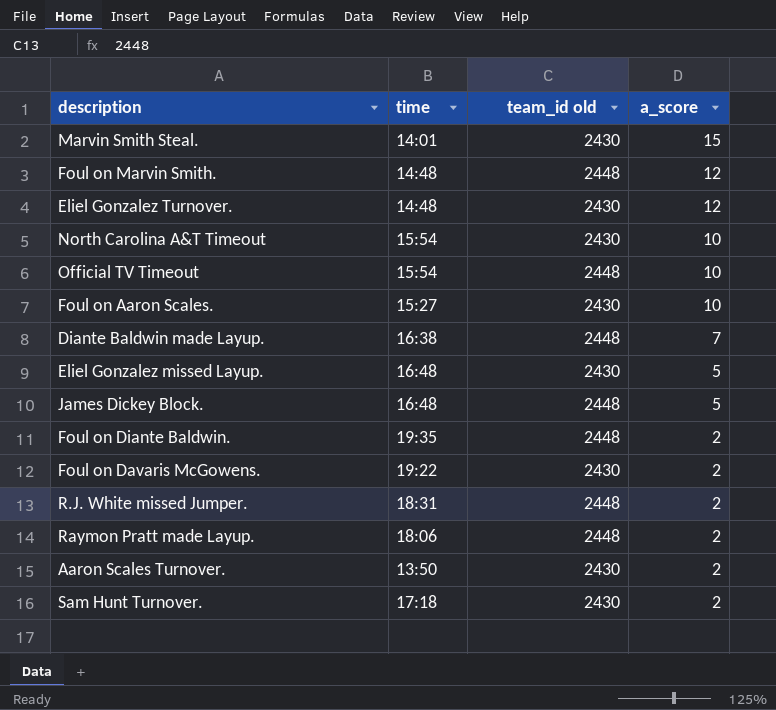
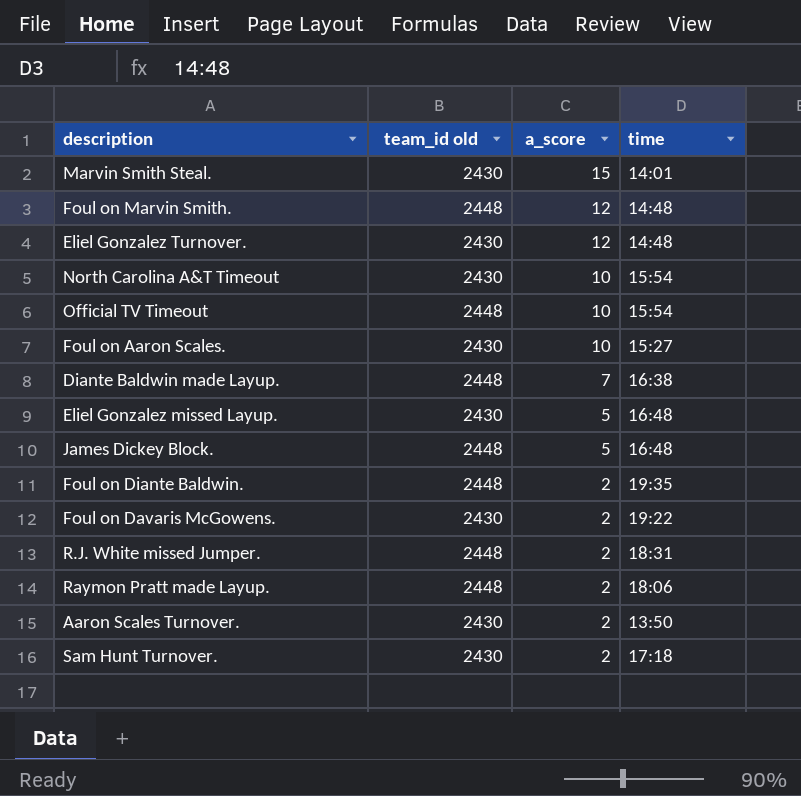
column time | position: 2 -> 4

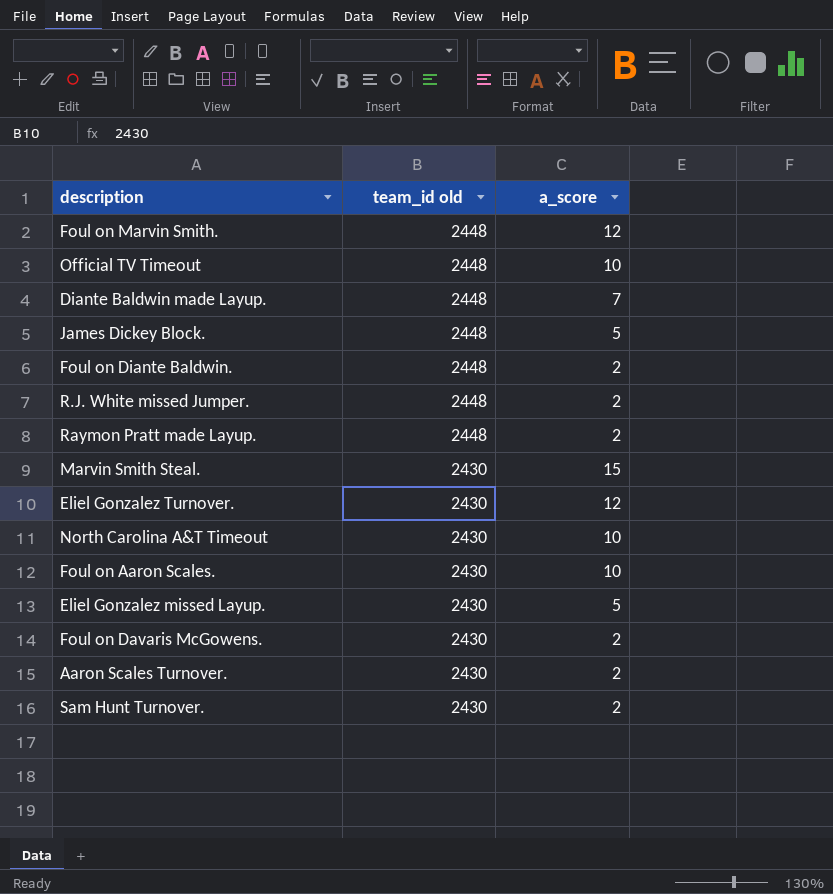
row order: a_score descending -> team_id old descending
column time | position: 4 -> none

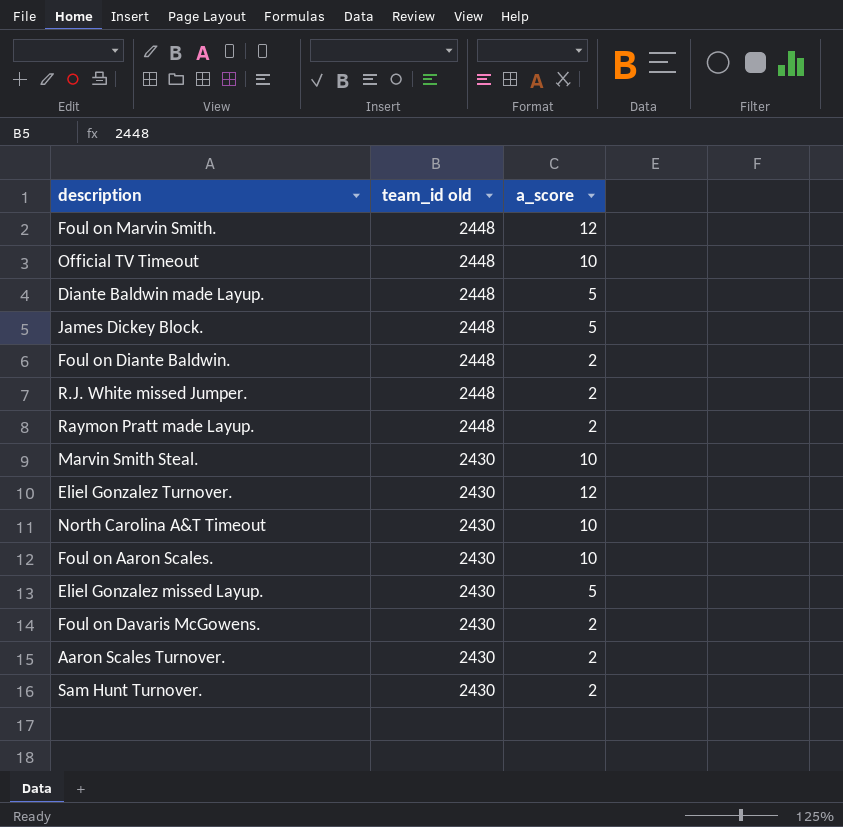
Diante Baldwin made Layup. | a_score: 7 -> 5
Marvin Smith Steal. | a_score: 15 -> 10

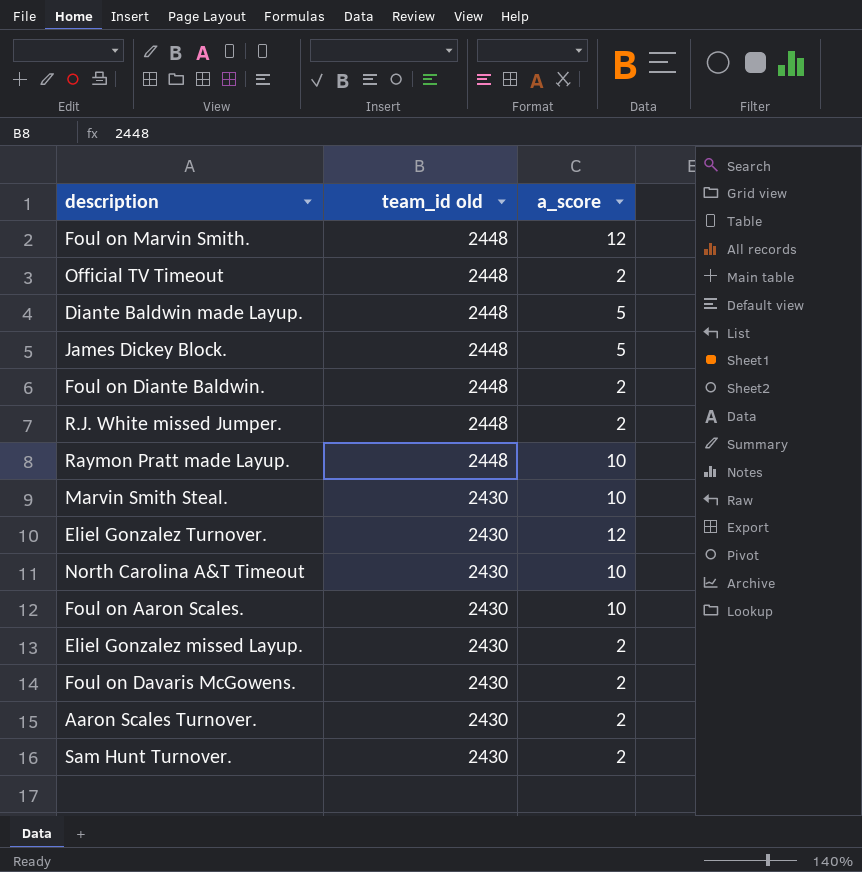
Official TV Timeout | a_score: 10 -> 2
Raymon Pratt made Layup. | a_score: 2 -> 10
Eliel Gonzalez missed Layup. | a_score: 5 -> 2

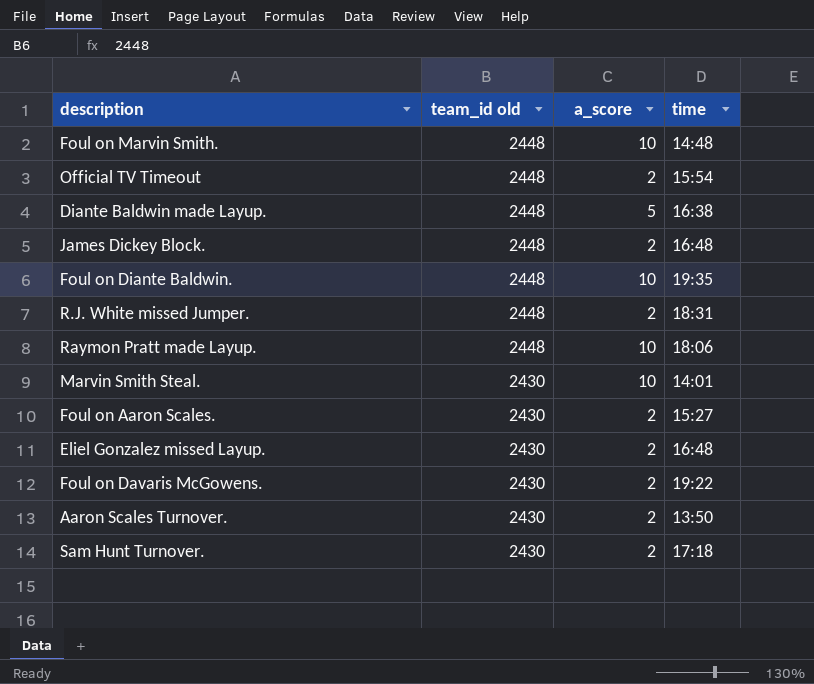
column time | position: none -> 4
row Eliel Gonzalez Turnover.: 2430 | 12 -> none
row North Carolina A&T Timeout: 2430 | 10 -> none
Foul on Marvin Smith. | a_score: 12 -> 10
James Dickey Block. | a_score: 5 -> 2
Foul on Diante Baldwin. | a_score: 2 -> 10
Foul on Aaron Scales. | a_score: 10 -> 2

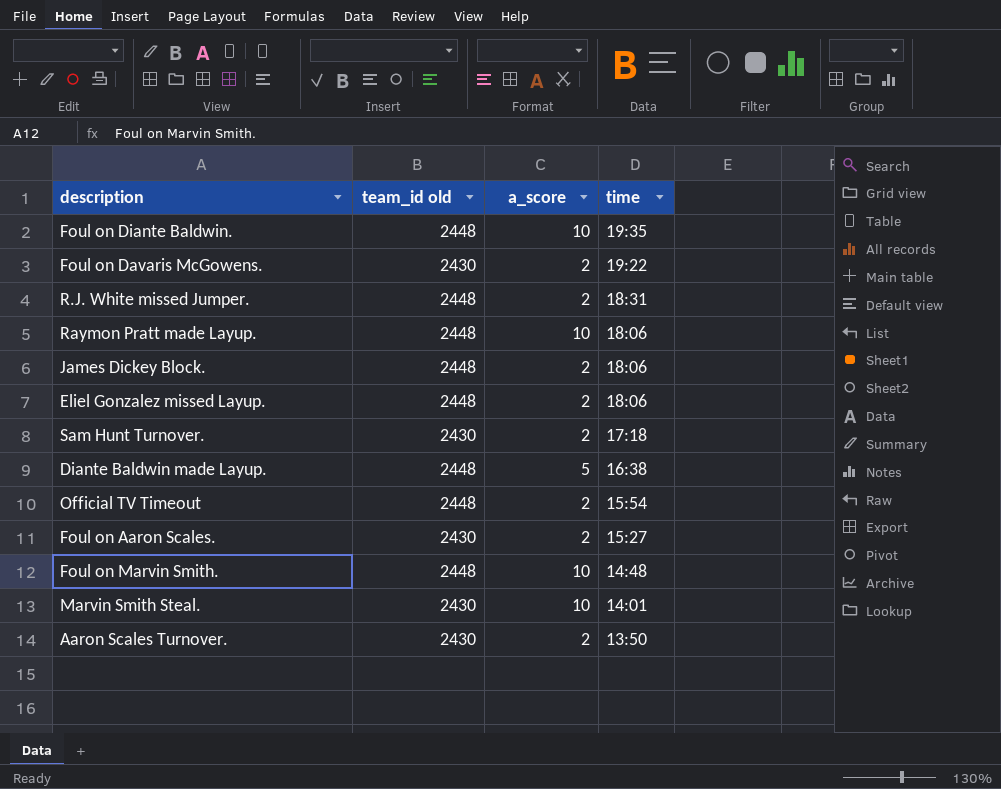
row order: team_id old descending -> time descending
James Dickey Block. | time: 16:48 -> 18:06
Eliel Gonzalez missed Layup. | team_id old: 2430 -> 2448
Eliel Gonzalez missed Layup. | time: 16:48 -> 18:06

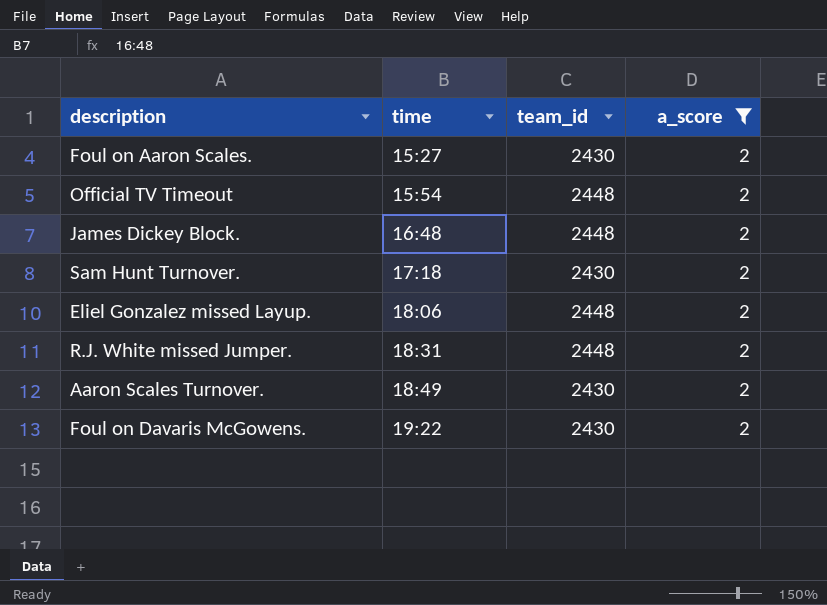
filter: none -> a_score = 2
row order: time descending -> time ascending
column time | position: 4 -> 2
column name: team_id old -> team_id
James Dickey Block. | time: 18:06 -> 16:48
Aaron Scales Turnover. | time: 13:50 -> 18:49

